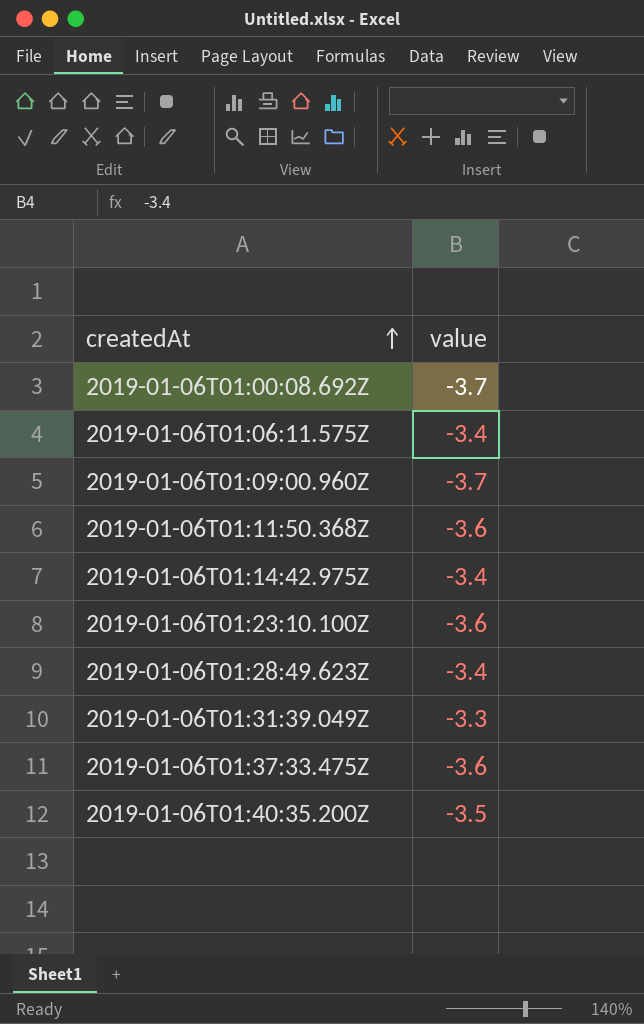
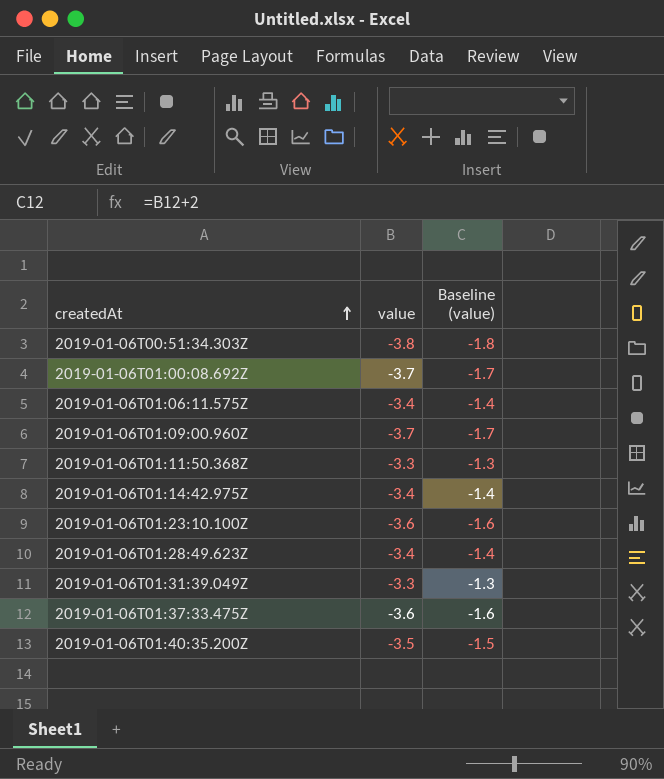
column Baseline (value) | formula: none -> [value] + 2
row 2019-01-06T00:51:34.303Z: none -> -3.8 | -1.8
2019-01-06T01:11:50.368Z | value: -3.6 -> -3.3

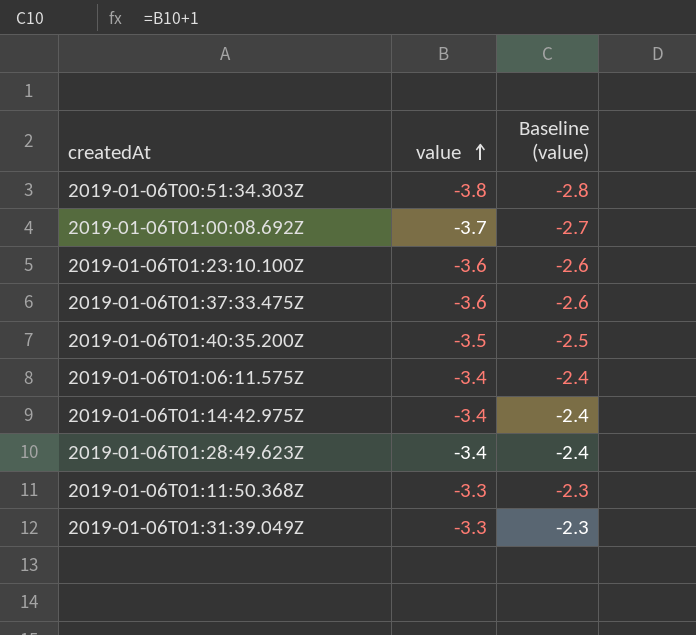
row order: createdAt ascending -> value ascending
column Baseline (value) | formula: [value] + 2 -> [value] + 1
row 2019-01-06T01:09:00.960Z: -3.7 | -1.7 -> none

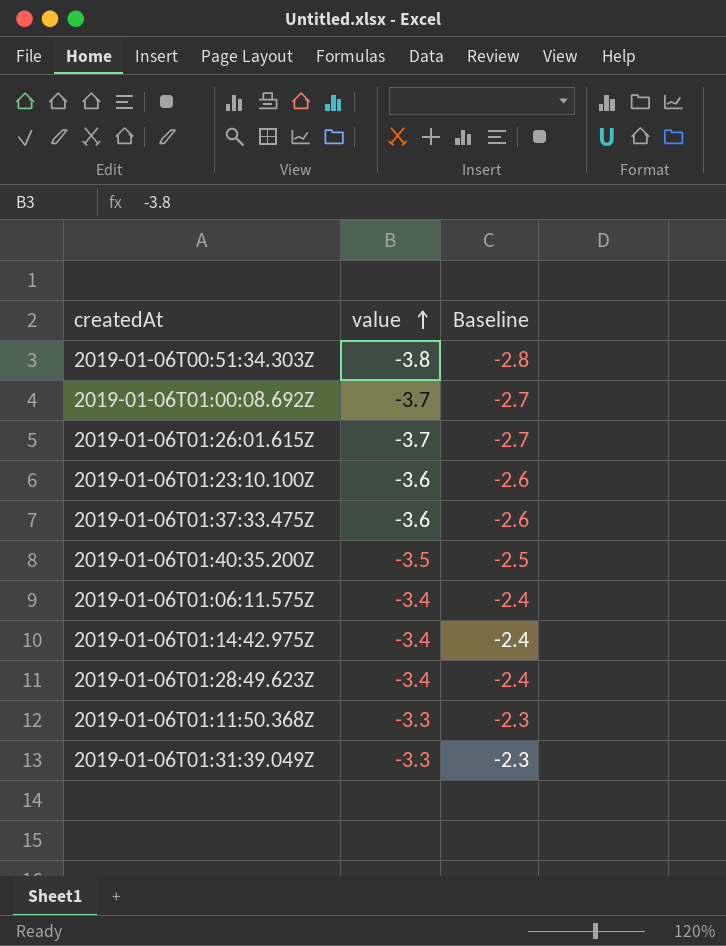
column name: Baseline (value) -> Baseline
row 2019-01-06T01:26:01.615Z: none -> -3.7 | -2.7

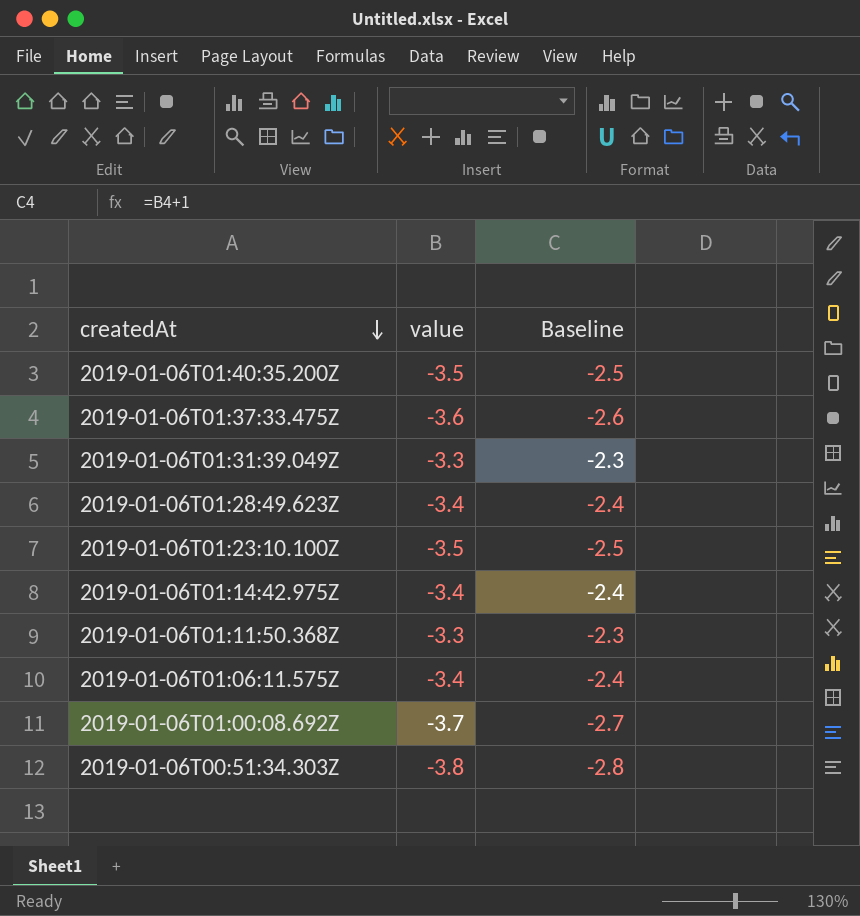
row order: value ascending -> createdAt descending
row 2019-01-06T01:26:01.615Z: -3.7 | -2.7 -> none
2019-01-06T01:23:10.100Z | value: -3.6 -> -3.5
2019-01-06T01:23:10.100Z | Baseline: -2.6 -> -2.5

